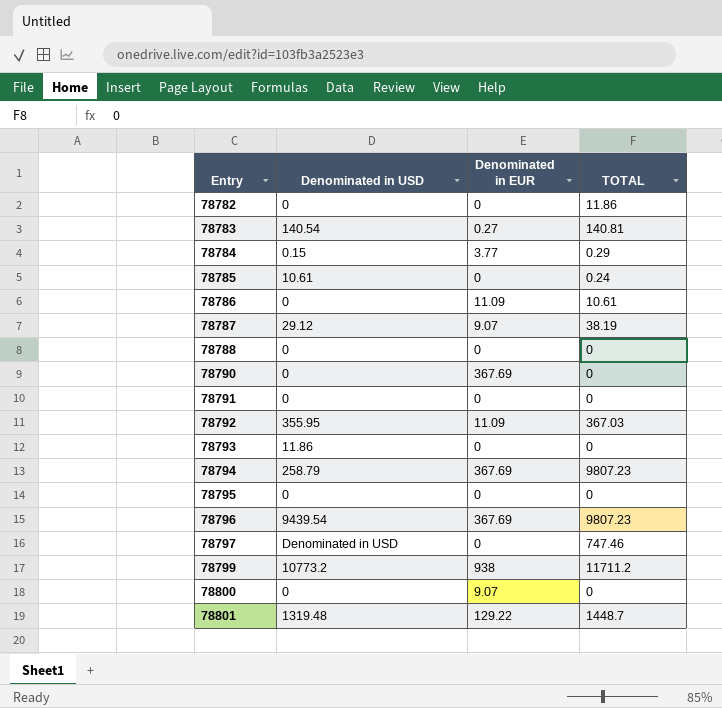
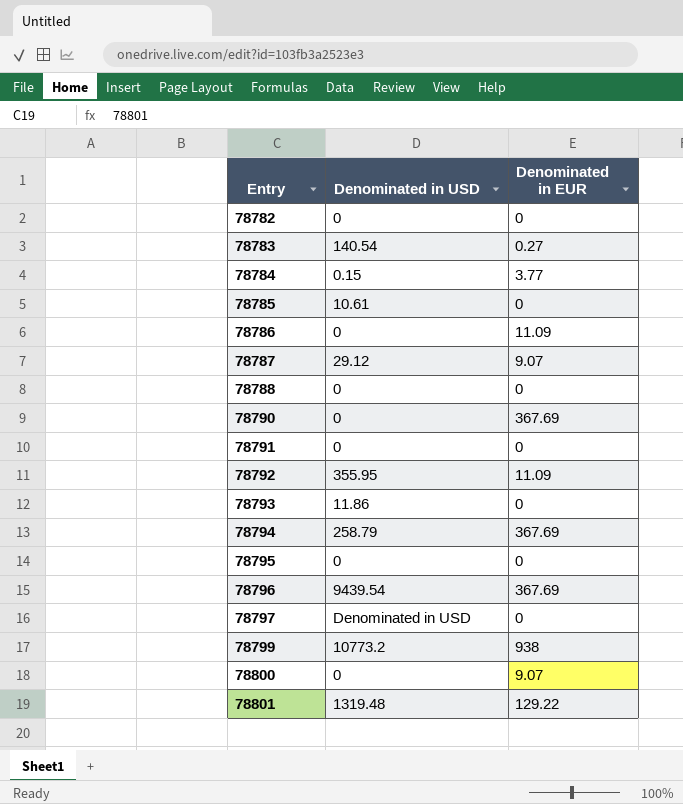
column TOTAL | position: 4 -> none

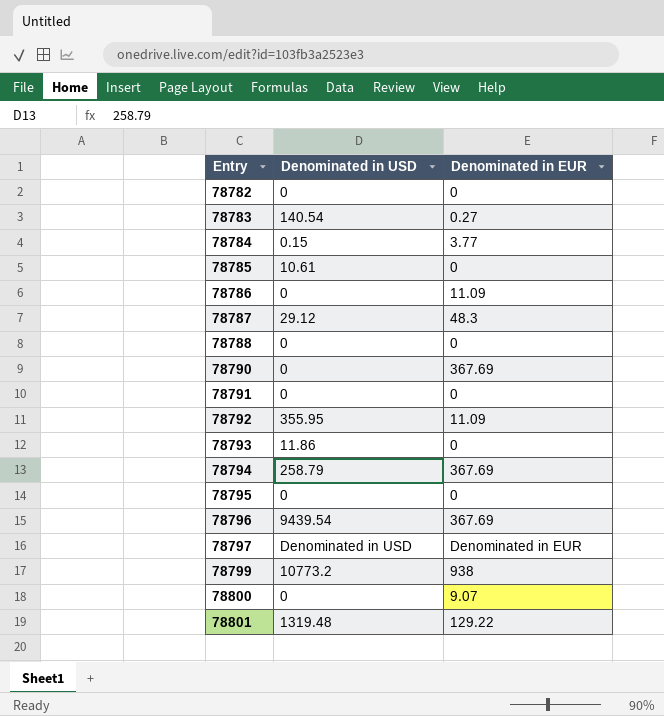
78787 | Denominated in EUR: 9.07 -> 48.3
78797 | Denominated in EUR: 0 -> Denominated in EUR

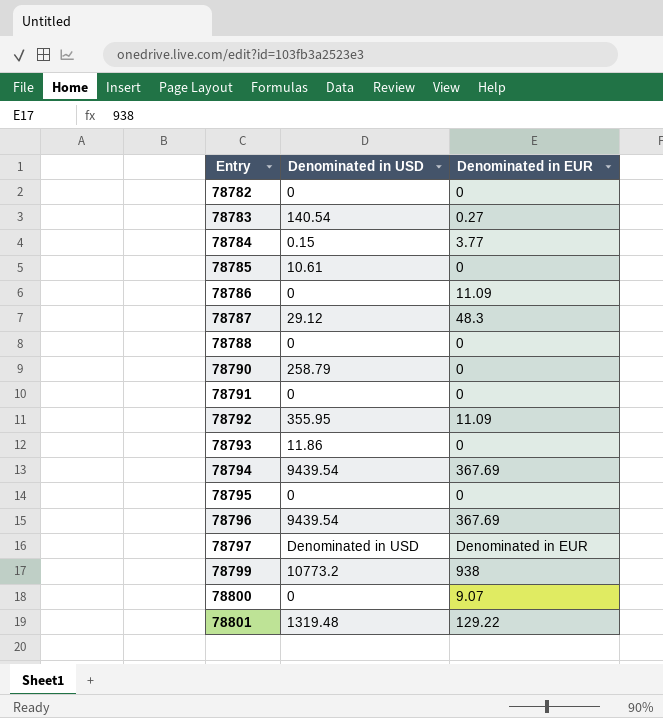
78790 | Denominated in USD: 0 -> 258.79
78790 | Denominated in EUR: 367.69 -> 0
78794 | Denominated in USD: 258.79 -> 9439.54

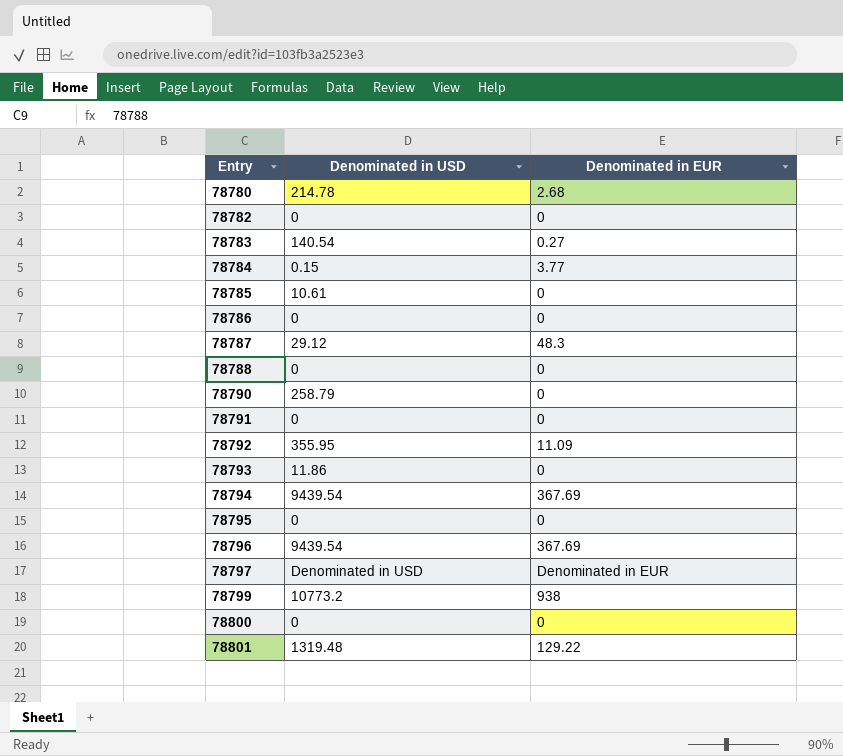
row 78780: none -> 214.78 | 2.68
78786 | Denominated in EUR: 11.09 -> 0
78800 | Denominated in EUR: 9.07 -> 0

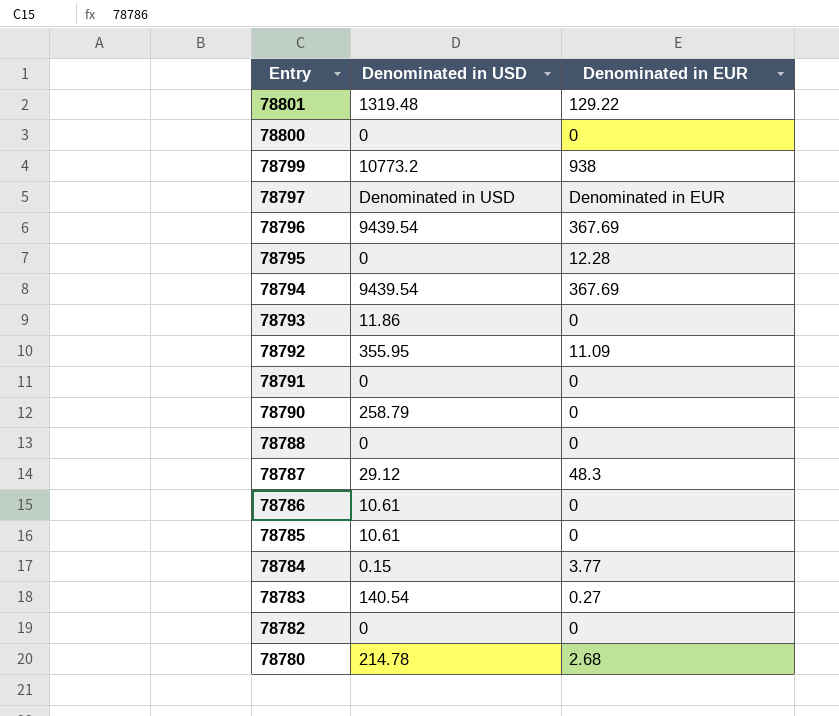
row order: Entry ascending -> Entry descending
78795 | Denominated in EUR: 0 -> 12.28
78786 | Denominated in USD: 0 -> 10.61

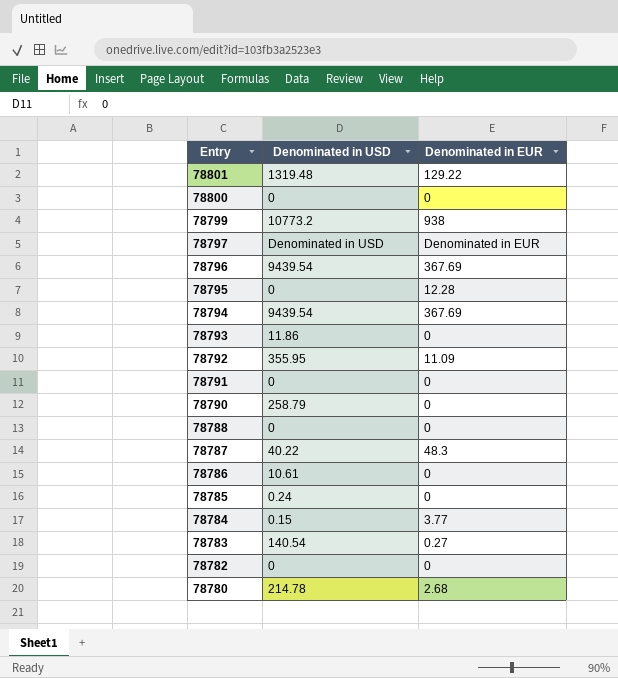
78787 | Denominated in USD: 29.12 -> 40.22
78785 | Denominated in USD: 10.61 -> 0.24

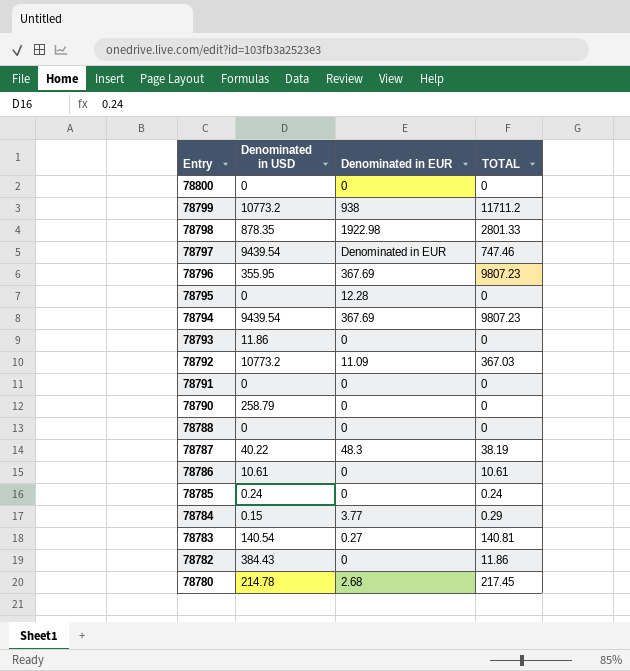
column TOTAL | position: none -> 4
row 78801: 1319.48 | 129.22 -> none
row 78798: none -> 878.35 | 1922.98 | 2801.33
78797 | Denominated in USD: Denominated in USD -> 9439.54
78796 | Denominated in USD: 9439.54 -> 355.95
78792 | Denominated in USD: 355.95 -> 10773.2
78782 | Denominated in USD: 0 -> 384.43

